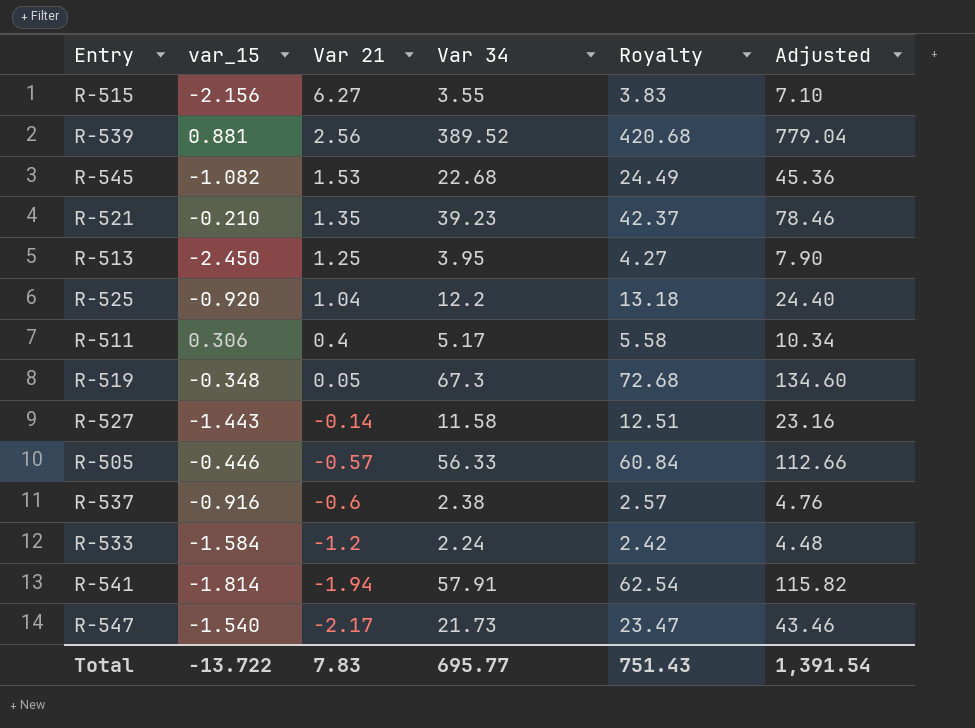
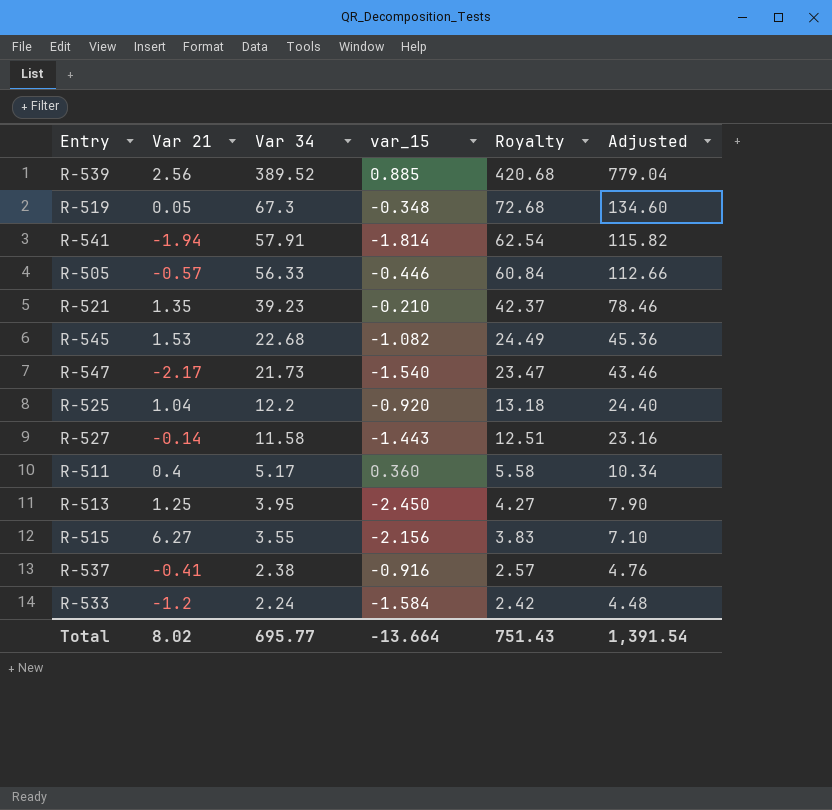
row order: Var 21 descending -> Var 34 descending
column var_15 | position: 2 -> 4
R-539 | var_15: 0.881 -> 0.885
R-511 | var_15: 0.306 -> 0.360
R-537 | Var 21: -0.6 -> -0.41
Total | Var 21: 7.83 -> 8.02
Total | var_15: -13.722 -> -13.664

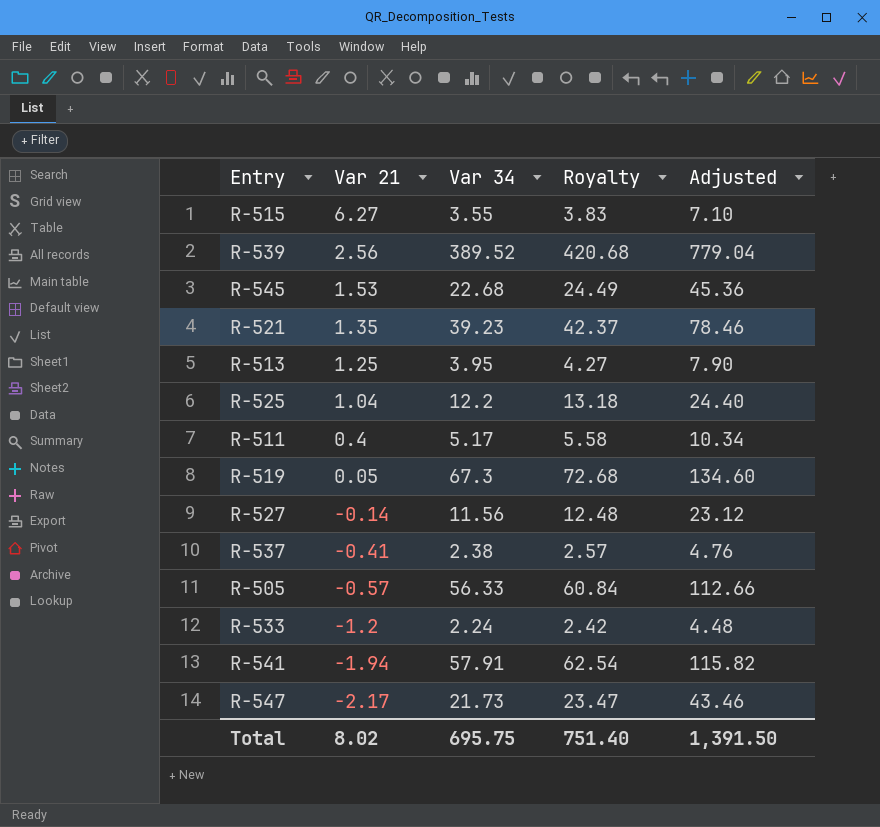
row order: Var 34 descending -> Var 21 descending
column var_15 | position: 4 -> none
R-527 | Var 34: 11.58 -> 11.56
R-527 | Royalty: 12.51 -> 12.48
R-527 | Adjusted: 23.16 -> 23.12
Total | Var 34: 695.77 -> 695.75
Total | Royalty: 751.43 -> 751.40
Total | Adjusted: 1,391.54 -> 1,391.50

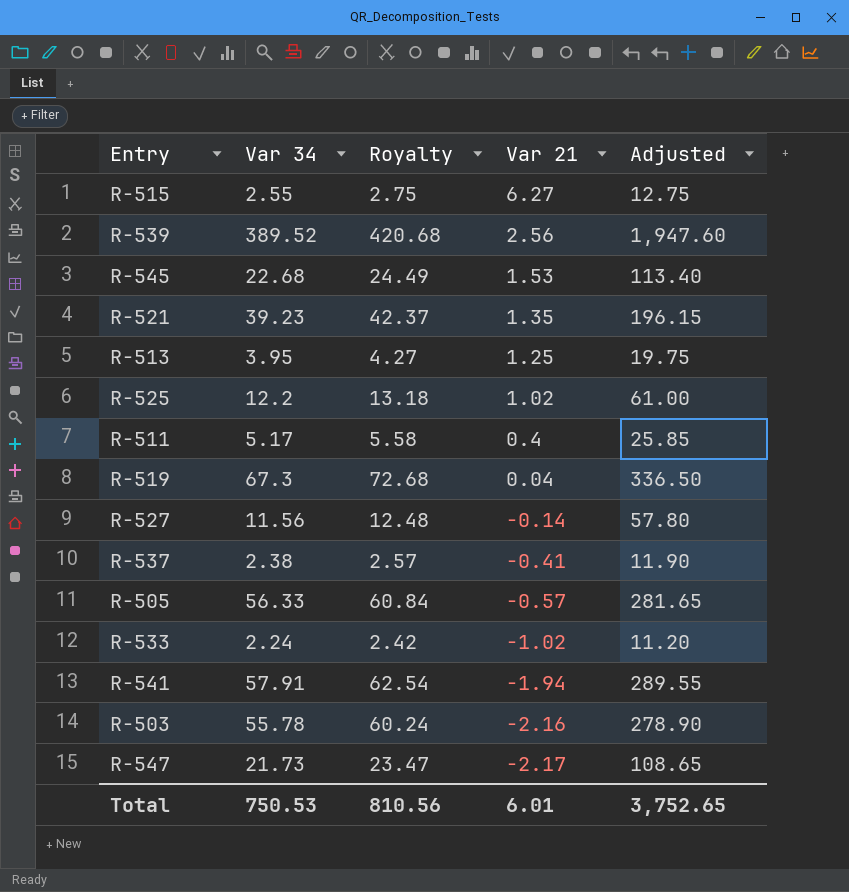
column Var 21 | position: 2 -> 4
column Adjusted | formula: [Var 34] * 2 -> [Var 34] * 5
R-515 | Var 34: 3.55 -> 2.55
R-515 | Royalty: 3.83 -> 2.75
R-525 | Var 21: 1.04 -> 1.02
R-519 | Var 21: 0.05 -> 0.04
R-533 | Var 21: -1.2 -> -1.02
row R-503: none -> 55.78 | 60.24 | -2.16 | 278.90
Total | Var 34: 695.75 -> 750.53
Total | Royalty: 751.40 -> 810.56
Total | Var 21: 8.02 -> 6.01
Total | Adjusted: 1,391.50 -> 3,752.65

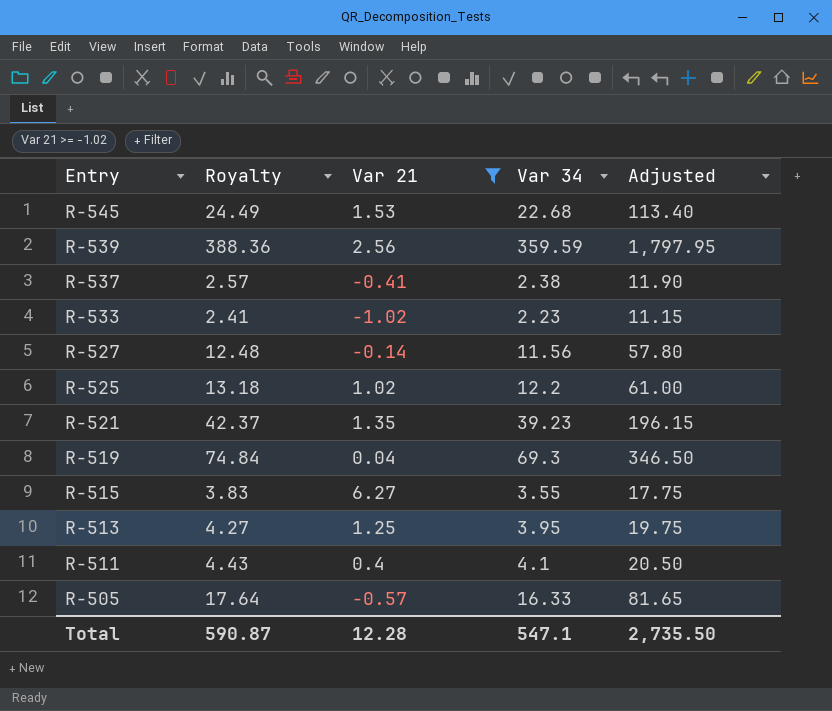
filter: none -> Var 21 >= -1.02
row order: Var 21 descending -> Entry descending
column Var 34 | position: 2 -> 4
R-539 | Royalty: 420.68 -> 388.36
R-539 | Var 34: 389.52 -> 359.59
R-539 | Adjusted: 1,947.60 -> 1,797.95
R-533 | Royalty: 2.42 -> 2.41
R-533 | Var 34: 2.24 -> 2.23
R-533 | Adjusted: 11.20 -> 11.15
R-519 | Royalty: 72.68 -> 74.84
R-519 | Var 34: 67.3 -> 69.3
R-519 | Adjusted: 336.50 -> 346.50
R-515 | Royalty: 2.75 -> 3.83
R-515 | Var 34: 2.55 -> 3.55
R-515 | Adjusted: 12.75 -> 17.75
R-511 | Royalty: 5.58 -> 4.43
R-511 | Var 34: 5.17 -> 4.1
R-511 | Adjusted: 25.85 -> 20.50
R-505 | Royalty: 60.84 -> 17.64
R-505 | Var 34: 56.33 -> 16.33
R-505 | Adjusted: 281.65 -> 81.65
Total | Royalty: 810.56 -> 590.87
Total | Var 21: 6.01 -> 12.28
Total | Var 34: 750.53 -> 547.1
Total | Adjusted: 3,752.65 -> 2,735.50

